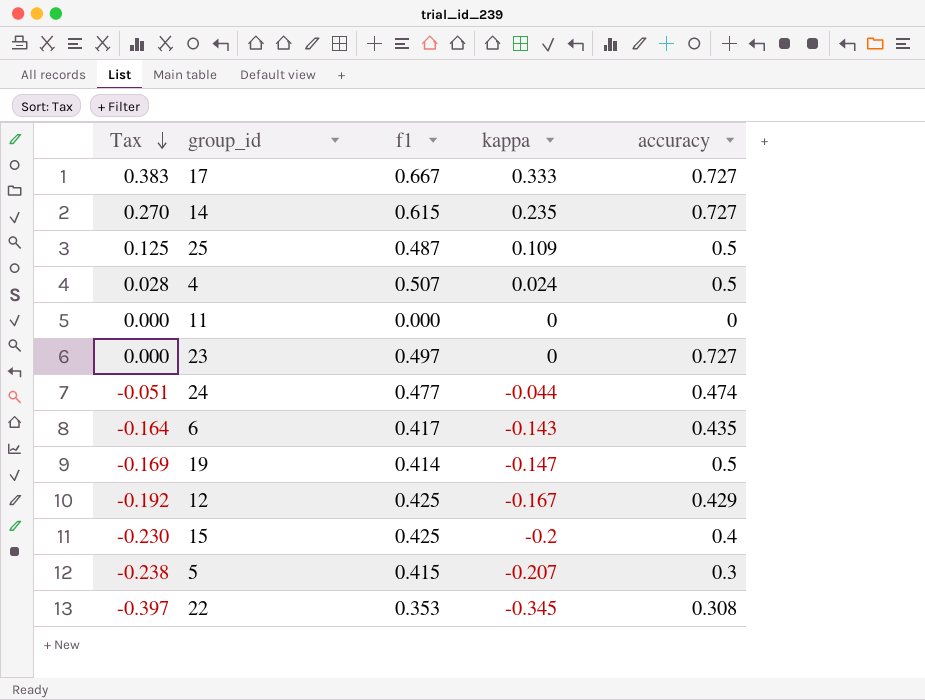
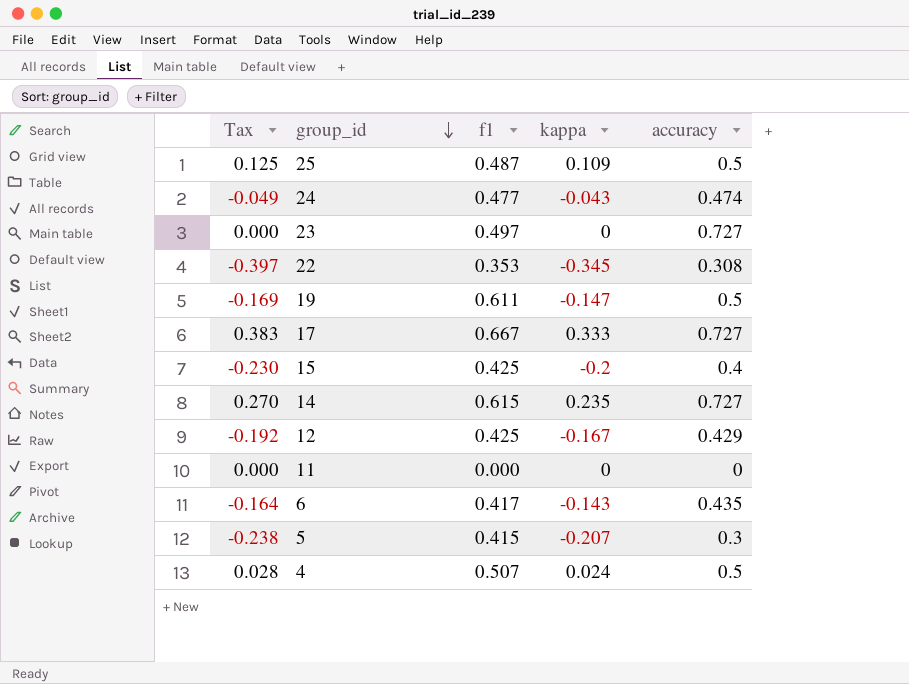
row order: Tax descending -> group_id descending
24 | Tax: -0.051 -> -0.049
24 | kappa: -0.044 -> -0.043
19 | f1: 0.414 -> 0.611

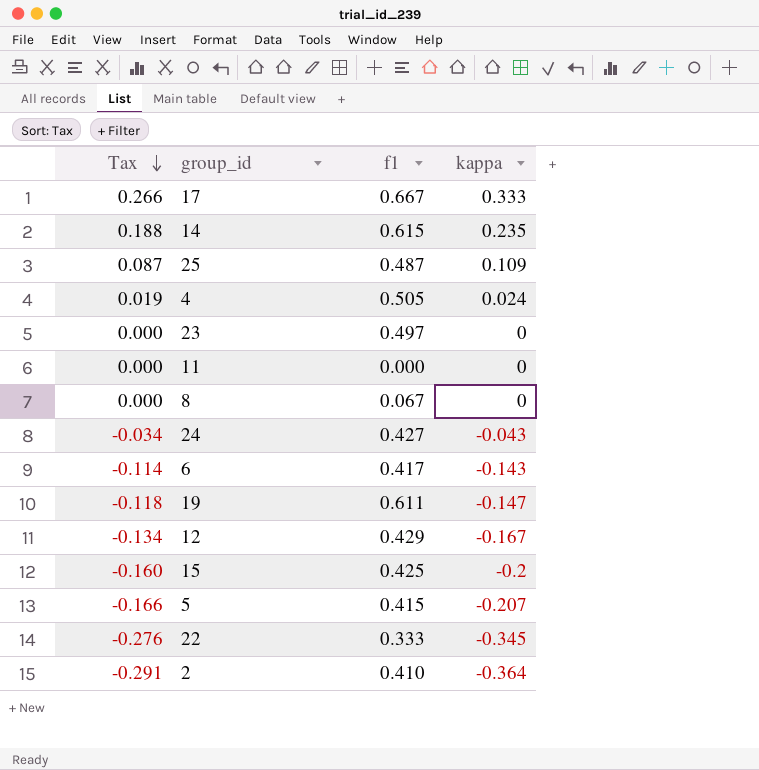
row order: group_id descending -> Tax descending
column accuracy | position: 5 -> none
column Tax | formula: [kappa] * 1.15 -> [kappa] * 0.8
4 | f1: 0.507 -> 0.505
row 8: none -> 0.000 | 0.067 | 0
24 | f1: 0.477 -> 0.427
12 | f1: 0.425 -> 0.429
22 | f1: 0.353 -> 0.333
row 2: none -> -0.291 | 0.410 | -0.364

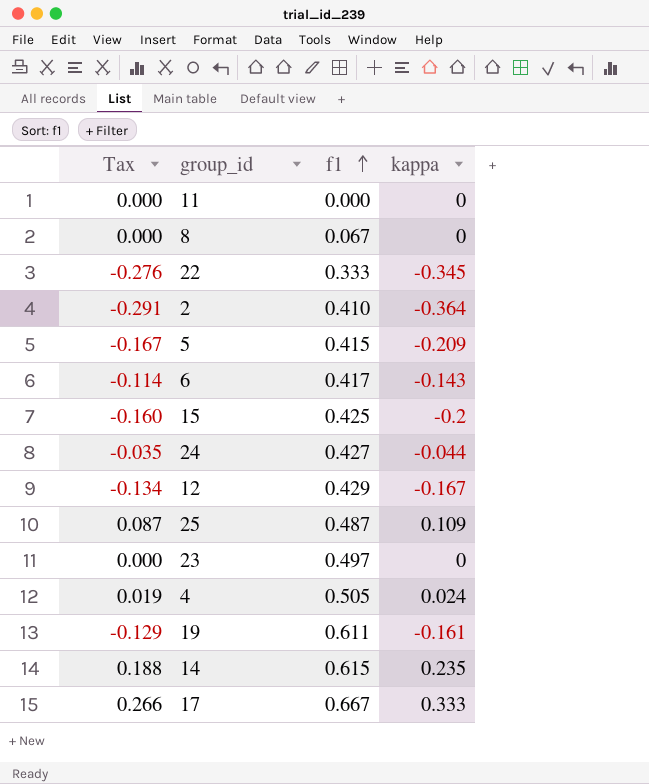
row order: Tax descending -> f1 ascending
5 | Tax: -0.166 -> -0.167
5 | kappa: -0.207 -> -0.209
24 | Tax: -0.034 -> -0.035
24 | kappa: -0.043 -> -0.044
19 | Tax: -0.118 -> -0.129
19 | kappa: -0.147 -> -0.161

